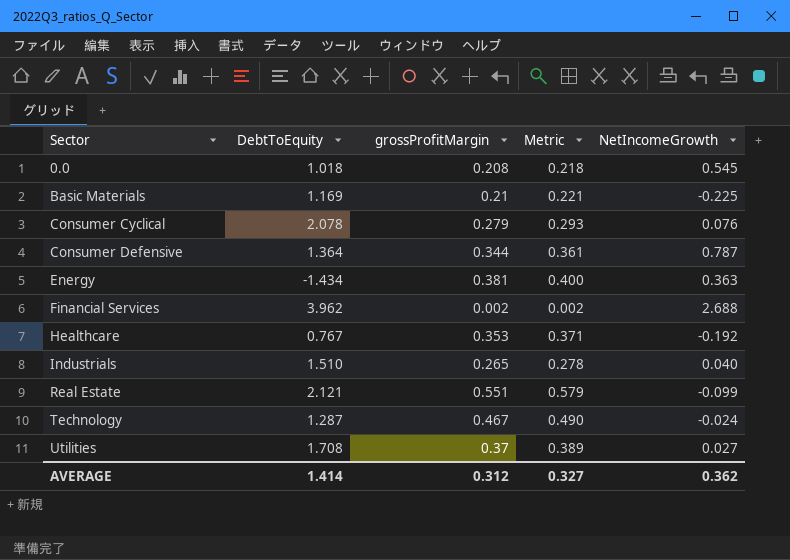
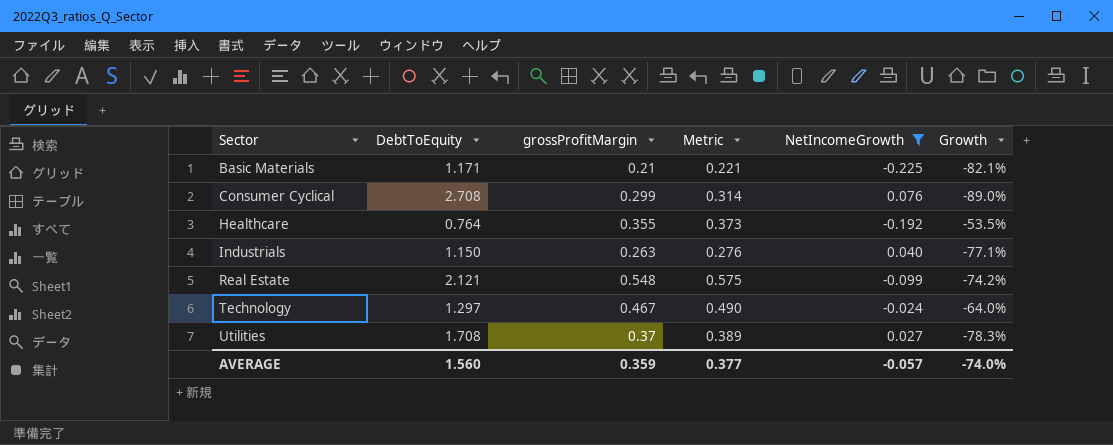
filter: none -> NetIncomeGrowth <= 0.076
column Growth | formula: none -> ([grossProfitMargin] - [DebtToEquity]) / [DebtToEquity]
Basic Materials | DebtToEquity: 1.169 -> 1.171
Consumer Cyclical | DebtToEquity: 2.078 -> 2.708
Consumer Cyclical | grossProfitMargin: 0.279 -> 0.299
Consumer Cyclical | Metric: 0.293 -> 0.314
Healthcare | DebtToEquity: 0.767 -> 0.764
Healthcare | grossProfitMargin: 0.353 -> 0.355
Healthcare | Metric: 0.371 -> 0.373
Industrials | DebtToEquity: 1.510 -> 1.150
Industrials | grossProfitMargin: 0.265 -> 0.263
Industrials | Metric: 0.278 -> 0.276
Real Estate | grossProfitMargin: 0.551 -> 0.548
Real Estate | Metric: 0.579 -> 0.575
Technology | DebtToEquity: 1.287 -> 1.297
AVERAGE | DebtToEquity: 1.414 -> 1.560
AVERAGE | grossProfitMargin: 0.312 -> 0.359
AVERAGE | Metric: 0.327 -> 0.377
AVERAGE | NetIncomeGrowth: 0.362 -> -0.057

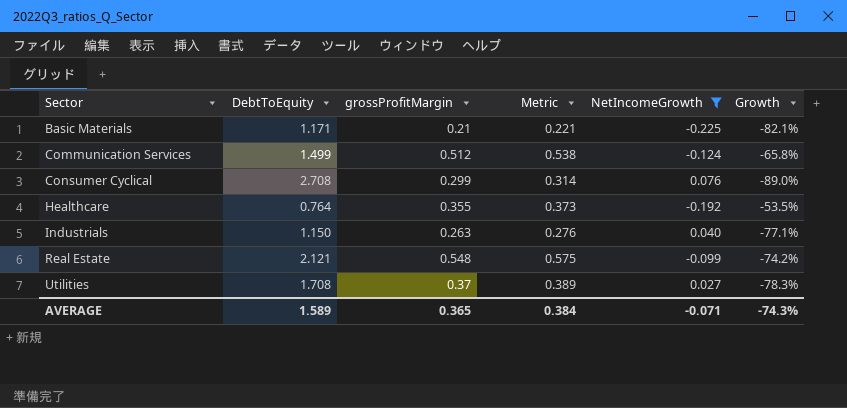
row Technology: 1.297 | 0.467 | 0.490 | -0.024 | -64.0% -> none
row Communication Services: none -> 1.499 | 0.512 | 0.538 | -0.124 | -65.8%
AVERAGE | DebtToEquity: 1.560 -> 1.589
AVERAGE | grossProfitMargin: 0.359 -> 0.365
AVERAGE | Metric: 0.377 -> 0.384
AVERAGE | NetIncomeGrowth: -0.057 -> -0.071
AVERAGE | Growth: -74.0% -> -74.3%

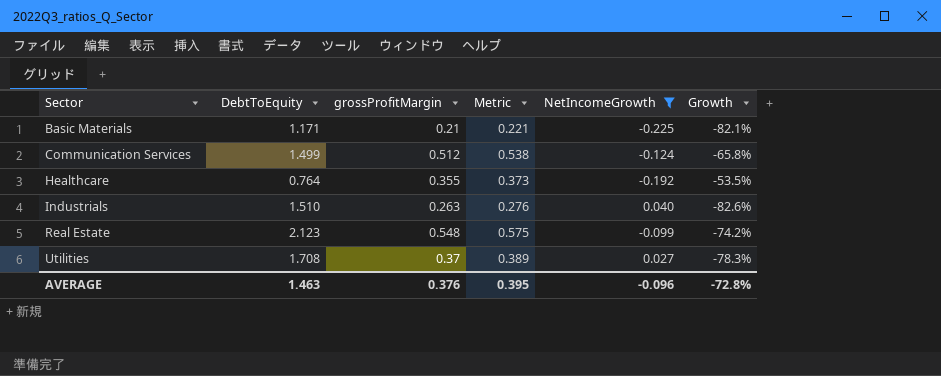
row Consumer Cyclical: 2.708 | 0.299 | 0.314 | 0.076 | -89.0% -> none
Industrials | DebtToEquity: 1.150 -> 1.510
Industrials | Growth: -77.1% -> -82.6%
Real Estate | DebtToEquity: 2.121 -> 2.123
AVERAGE | DebtToEquity: 1.589 -> 1.463
AVERAGE | grossProfitMargin: 0.365 -> 0.376
AVERAGE | Metric: 0.384 -> 0.395
AVERAGE | NetIncomeGrowth: -0.071 -> -0.096
AVERAGE | Growth: -74.3% -> -72.8%

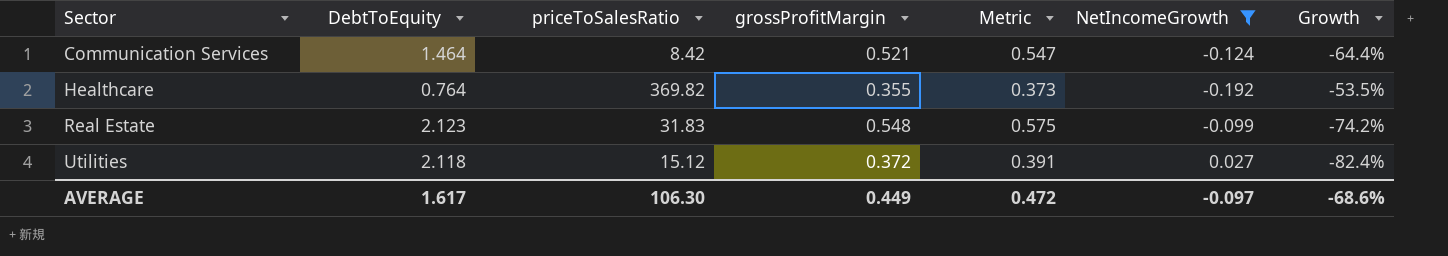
column priceToSalesRatio | position: none -> 3
row Basic Materials: 1.171 | 0.21 | 0.221 | -0.225 | -82.1% -> none
row Industrials: 1.510 | 0.263 | 0.276 | 0.040 | -82.6% -> none
Communication Services | DebtToEquity: 1.499 -> 1.464
Communication Services | grossProfitMargin: 0.512 -> 0.521
Communication Services | Metric: 0.538 -> 0.547
Communication Services | Growth: -65.8% -> -64.4%
Utilities | DebtToEquity: 1.708 -> 2.118
Utilities | grossProfitMargin: 0.37 -> 0.372
Utilities | Metric: 0.389 -> 0.391
Utilities | Growth: -78.3% -> -82.4%
AVERAGE | DebtToEquity: 1.463 -> 1.617
AVERAGE | grossProfitMargin: 0.376 -> 0.449
AVERAGE | Metric: 0.395 -> 0.472
AVERAGE | NetIncomeGrowth: -0.096 -> -0.097
AVERAGE | Growth: -72.8% -> -68.6%

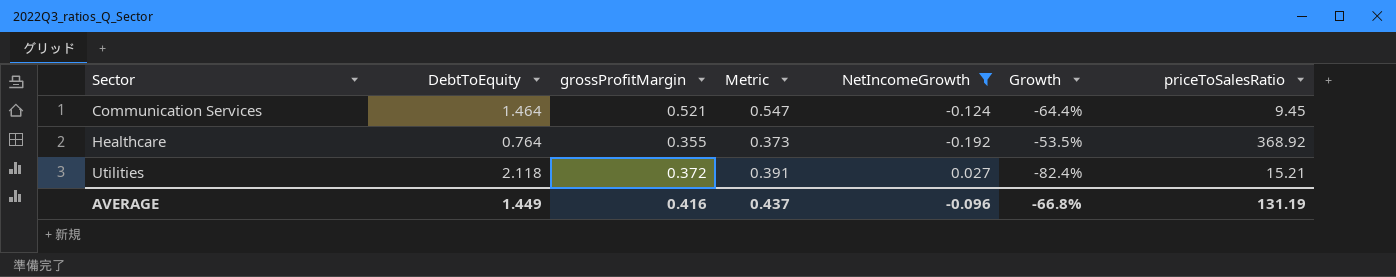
column priceToSalesRatio | position: 3 -> 7
row Real Estate: 2.123 | 31.83 | 0.548 | 0.575 | -0.099 | -74.2% -> none
Communication Services | priceToSalesRatio: 8.42 -> 9.45
Healthcare | priceToSalesRatio: 369.82 -> 368.92
Utilities | priceToSalesRatio: 15.12 -> 15.21
AVERAGE | DebtToEquity: 1.617 -> 1.449
AVERAGE | grossProfitMargin: 0.449 -> 0.416
AVERAGE | Metric: 0.472 -> 0.437
AVERAGE | NetIncomeGrowth: -0.097 -> -0.096
AVERAGE | Growth: -68.6% -> -66.8%
AVERAGE | priceToSalesRatio: 106.30 -> 131.19

